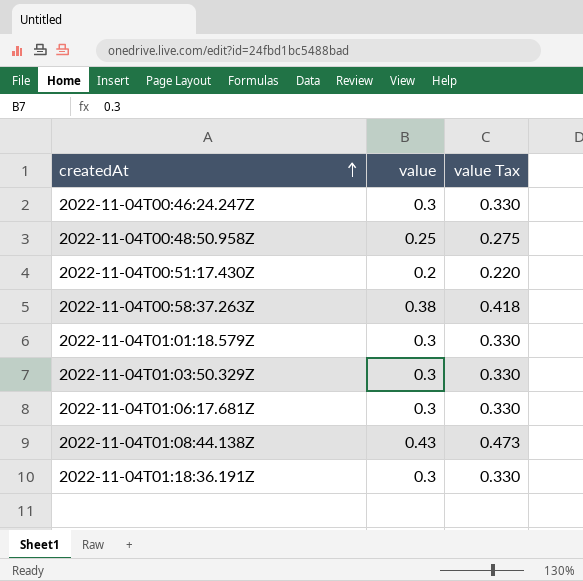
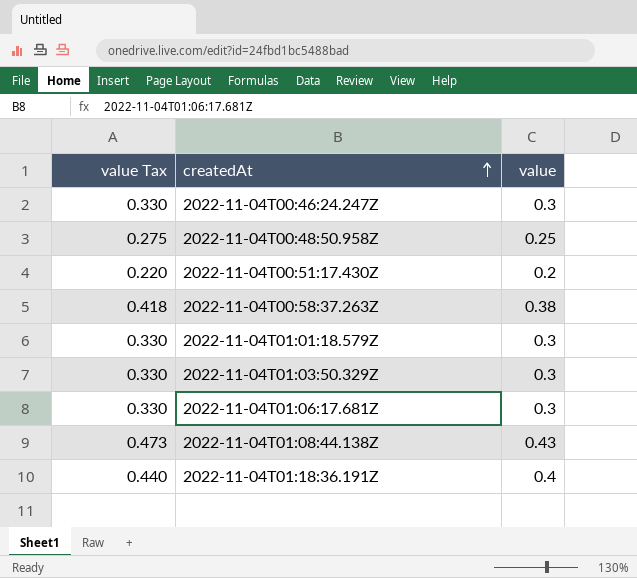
column value Tax | position: 3 -> 1
2022-11-04T01:18:36.191Z | value Tax: 0.330 -> 0.440
2022-11-04T01:18:36.191Z | value: 0.3 -> 0.4

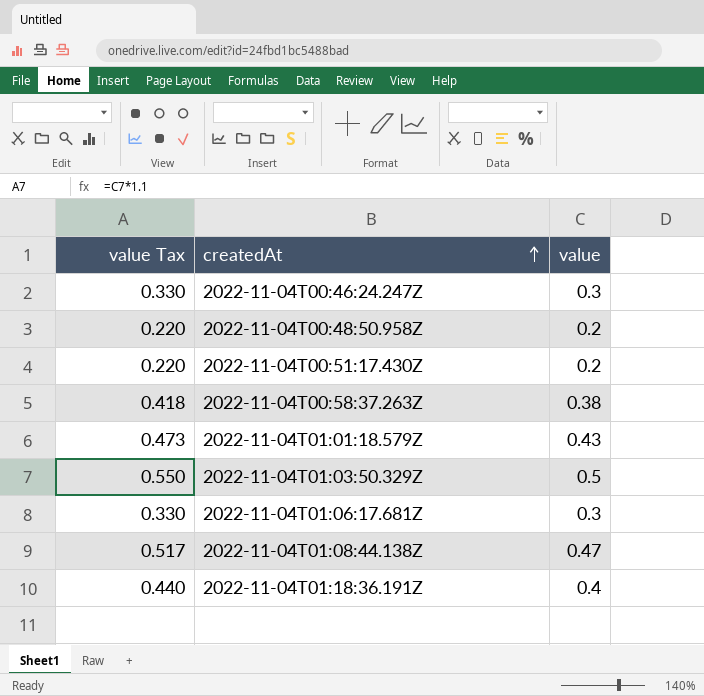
2022-11-04T00:48:50.958Z | value Tax: 0.275 -> 0.220
2022-11-04T00:48:50.958Z | value: 0.25 -> 0.2
2022-11-04T01:01:18.579Z | value Tax: 0.330 -> 0.473
2022-11-04T01:01:18.579Z | value: 0.3 -> 0.43
2022-11-04T01:03:50.329Z | value Tax: 0.330 -> 0.550
2022-11-04T01:03:50.329Z | value: 0.3 -> 0.5
2022-11-04T01:08:44.138Z | value Tax: 0.473 -> 0.517
2022-11-04T01:08:44.138Z | value: 0.43 -> 0.47

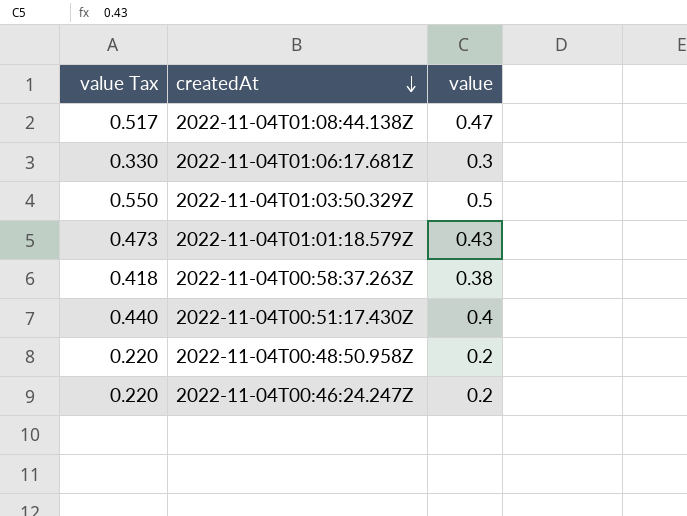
row order: createdAt ascending -> createdAt descending
row 2022-11-04T01:18:36.191Z: 0.440 | 0.4 -> none
2022-11-04T00:51:17.430Z | value Tax: 0.220 -> 0.440
2022-11-04T00:51:17.430Z | value: 0.2 -> 0.4
2022-11-04T00:46:24.247Z | value Tax: 0.330 -> 0.220
2022-11-04T00:46:24.247Z | value: 0.3 -> 0.2

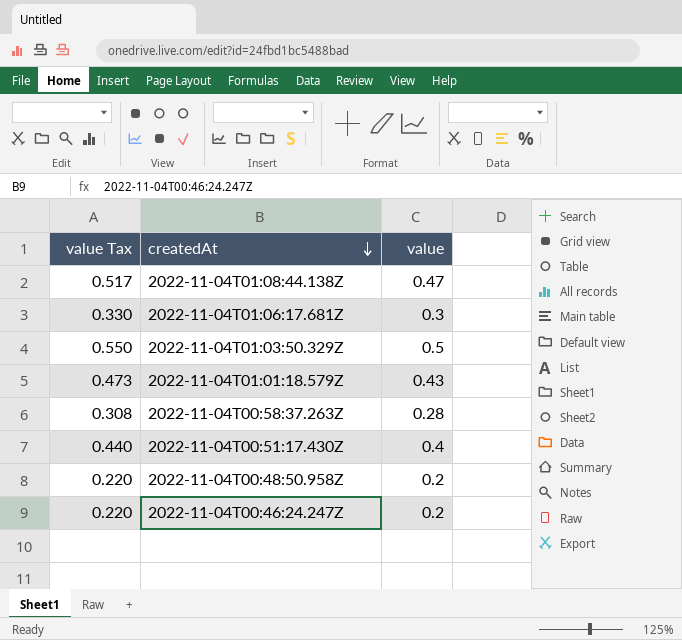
2022-11-04T00:58:37.263Z | value Tax: 0.418 -> 0.308
2022-11-04T00:58:37.263Z | value: 0.38 -> 0.28

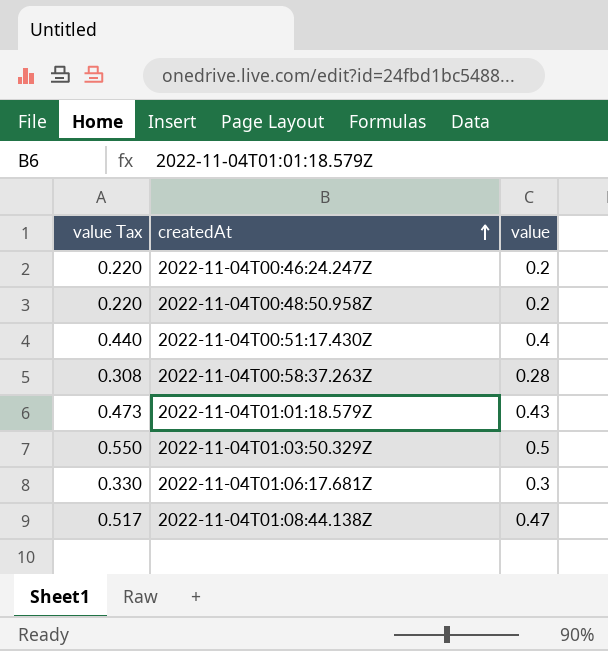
row order: createdAt descending -> createdAt ascending

